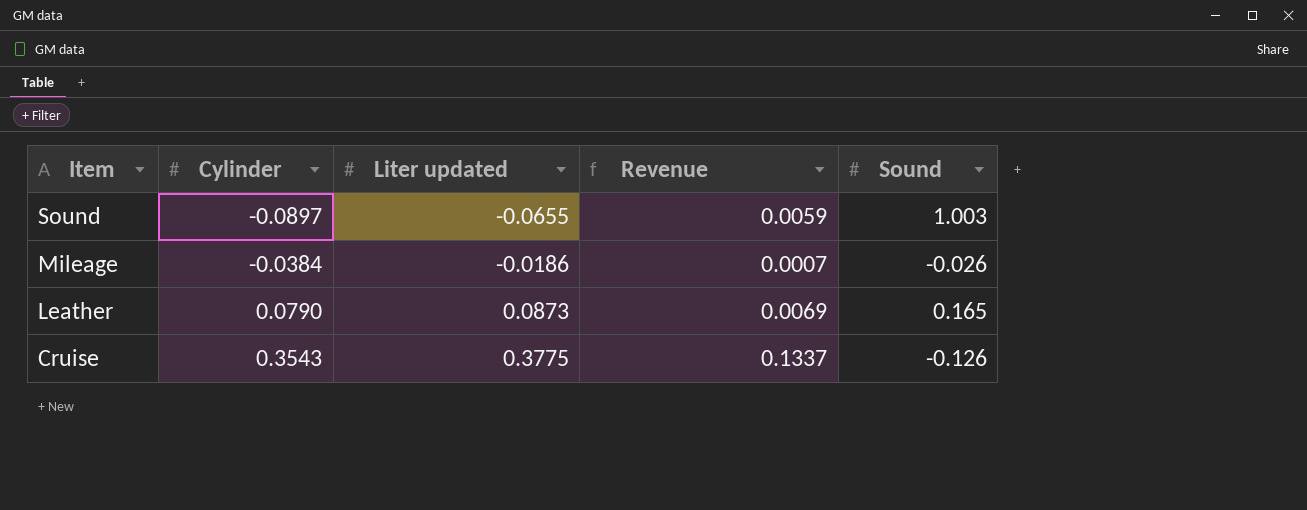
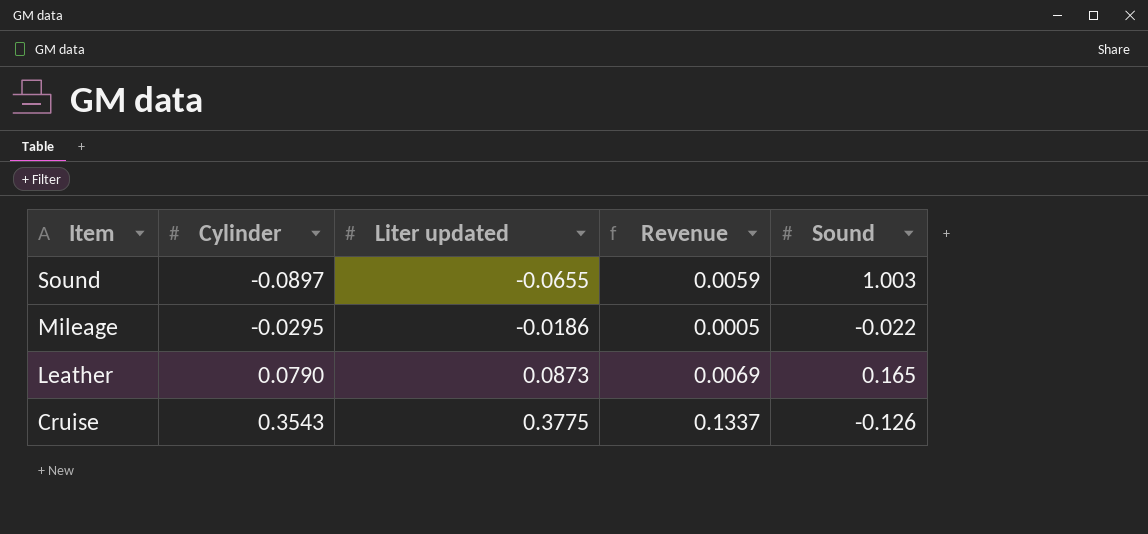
Mileage | Cylinder: -0.0384 -> -0.0295
Mileage | Revenue: 0.0007 -> 0.0005
Mileage | Sound: -0.026 -> -0.022

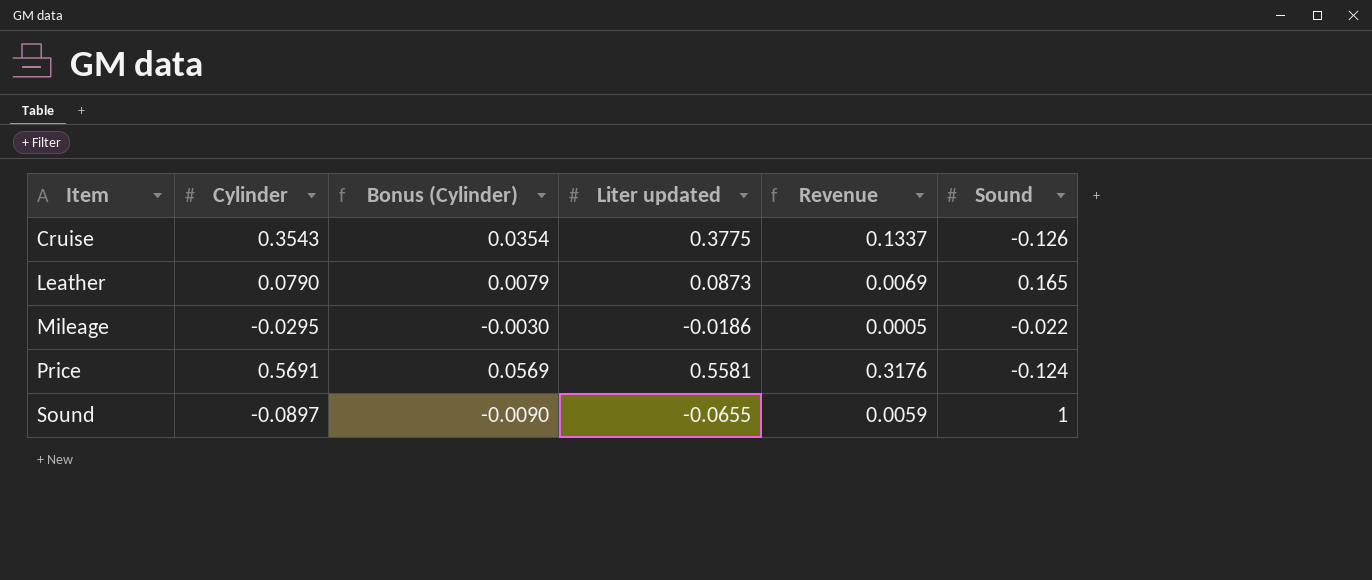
row order: Item descending -> Item ascending
column Bonus (Cylinder) | formula: none -> [Cylinder] * 0.1
row Price: none -> 0.5691 | 0.0569 | 0.5581 | 0.3176 | -0.124
Sound | Sound: 1.003 -> 1

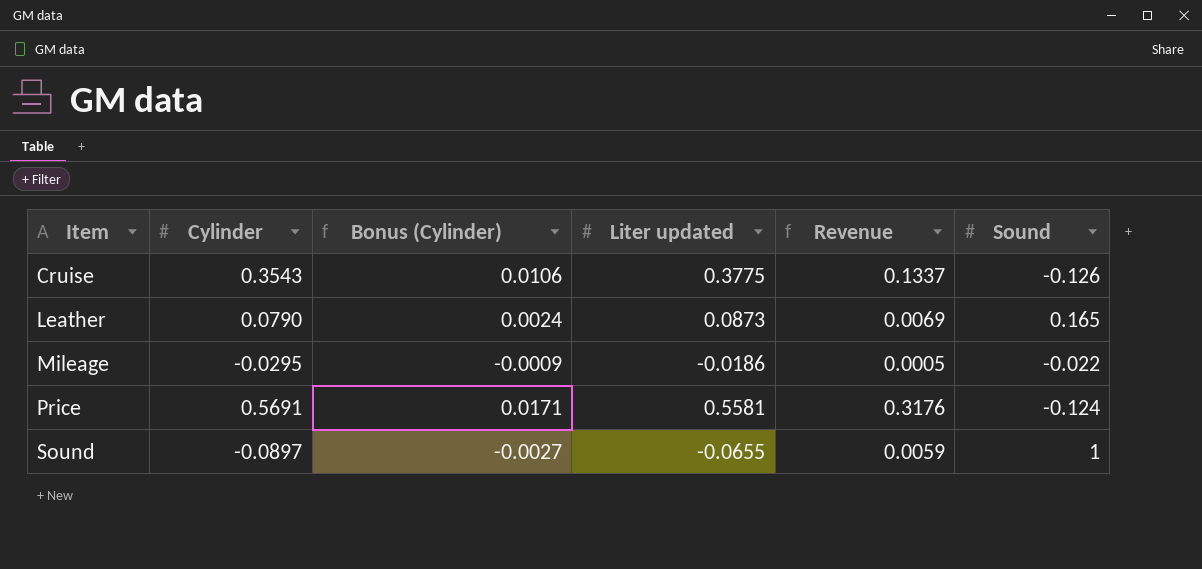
column Bonus (Cylinder) | formula: [Cylinder] * 0.1 -> [Cylinder] * 0.03

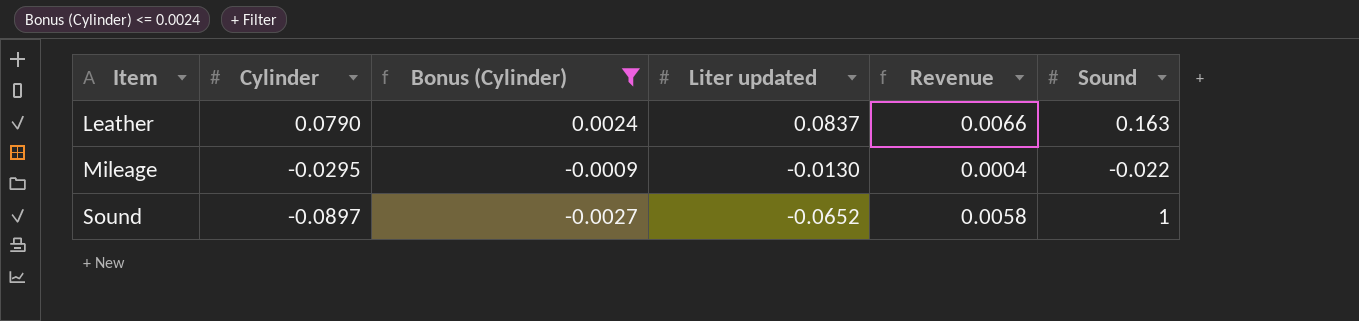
filter: none -> Bonus (Cylinder) <= 0.0024
Leather | Liter updated: 0.0873 -> 0.0837
Leather | Revenue: 0.0069 -> 0.0066
Leather | Sound: 0.165 -> 0.163
Mileage | Liter updated: -0.0186 -> -0.0130
Mileage | Revenue: 0.0005 -> 0.0004
Sound | Liter updated: -0.0655 -> -0.0652
Sound | Revenue: 0.0059 -> 0.0058

